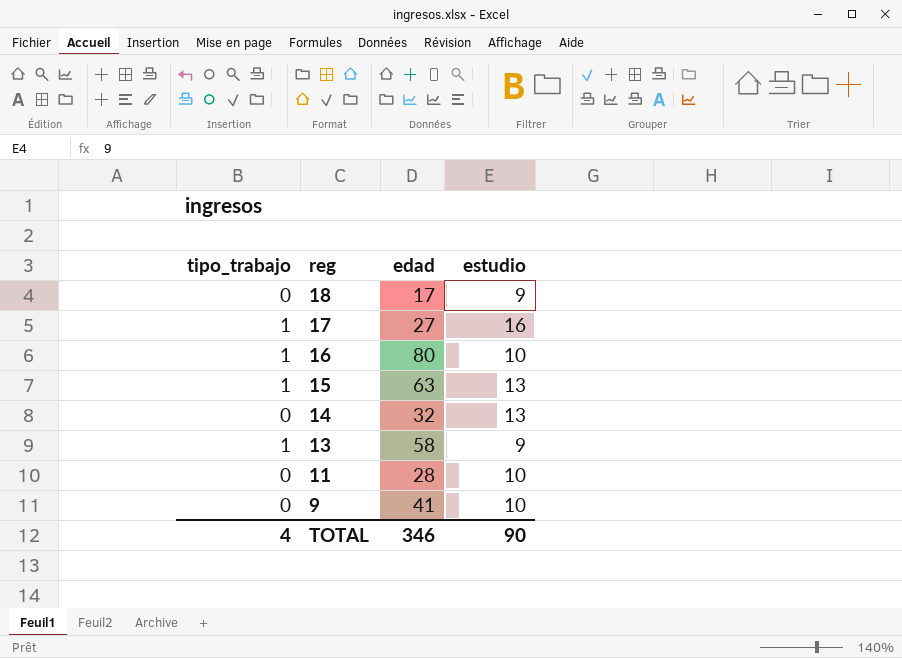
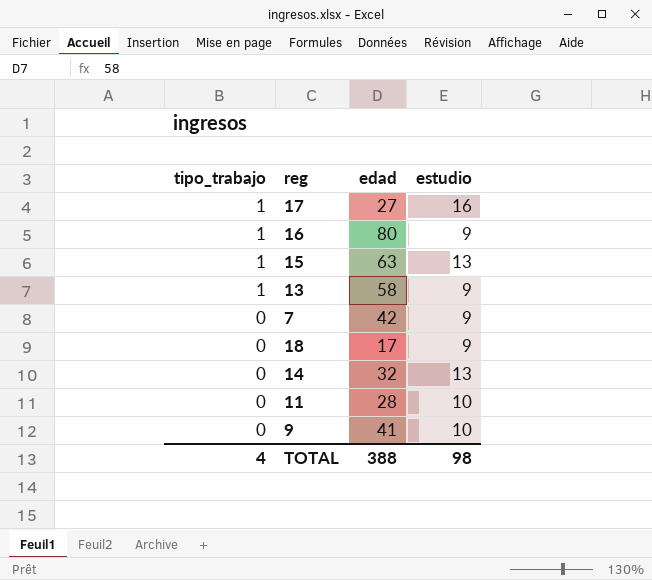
row order: reg descending -> tipo_trabajo descending
16 | estudio: 10 -> 9
row 7: none -> 0 | 42 | 9
TOTAL | edad: 346 -> 388
TOTAL | estudio: 90 -> 98

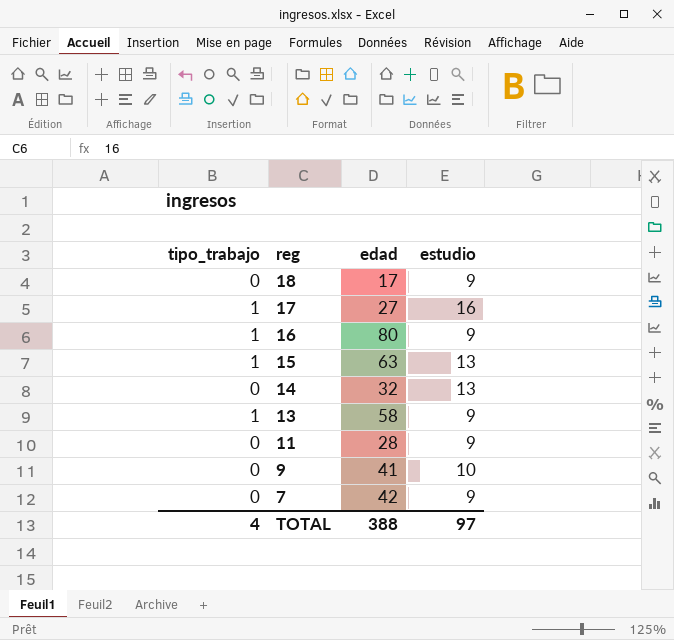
row order: tipo_trabajo descending -> reg descending
11 | estudio: 10 -> 9
TOTAL | estudio: 98 -> 97

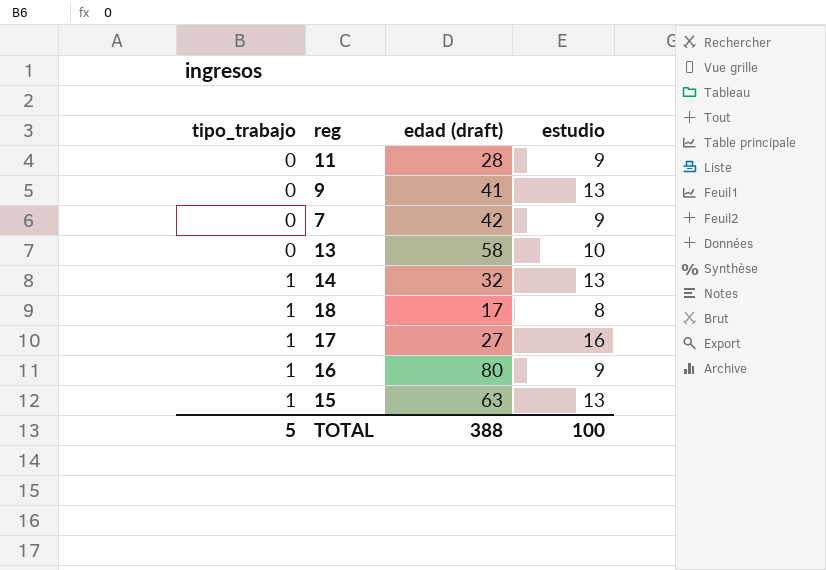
row order: reg descending -> tipo_trabajo ascending
column name: edad -> edad (draft)
9 | estudio: 10 -> 13
13 | tipo_trabajo: 1 -> 0
13 | estudio: 9 -> 10
14 | tipo_trabajo: 0 -> 1
18 | tipo_trabajo: 0 -> 1
18 | estudio: 9 -> 8
TOTAL | tipo_trabajo: 4 -> 5
TOTAL | estudio: 97 -> 100

